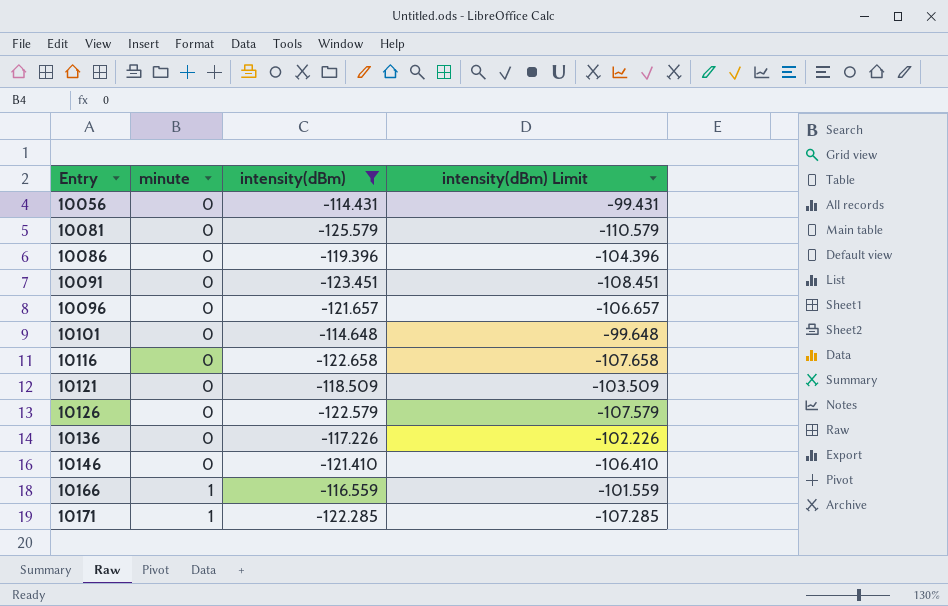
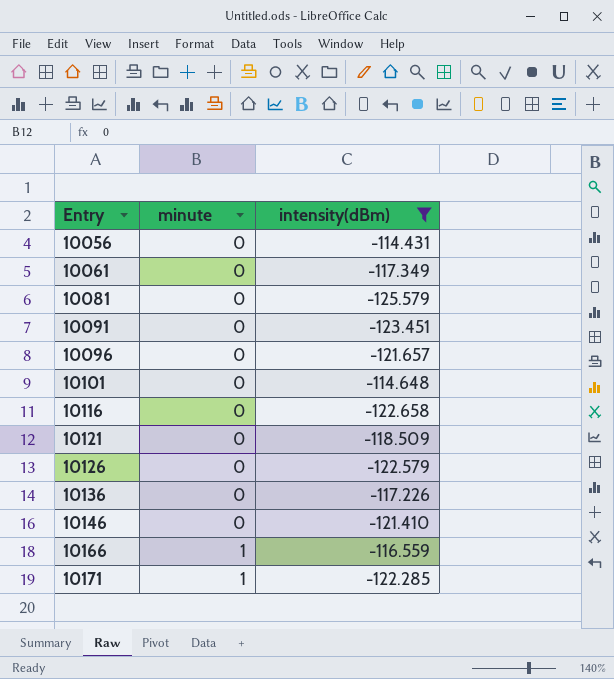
column intensity(dBm) Limit | formula: [intensity(dBm)] + 15 -> none
row 10086: 0 | -119.396 | -104.396 -> none
row 10061: none -> 0 | -117.349

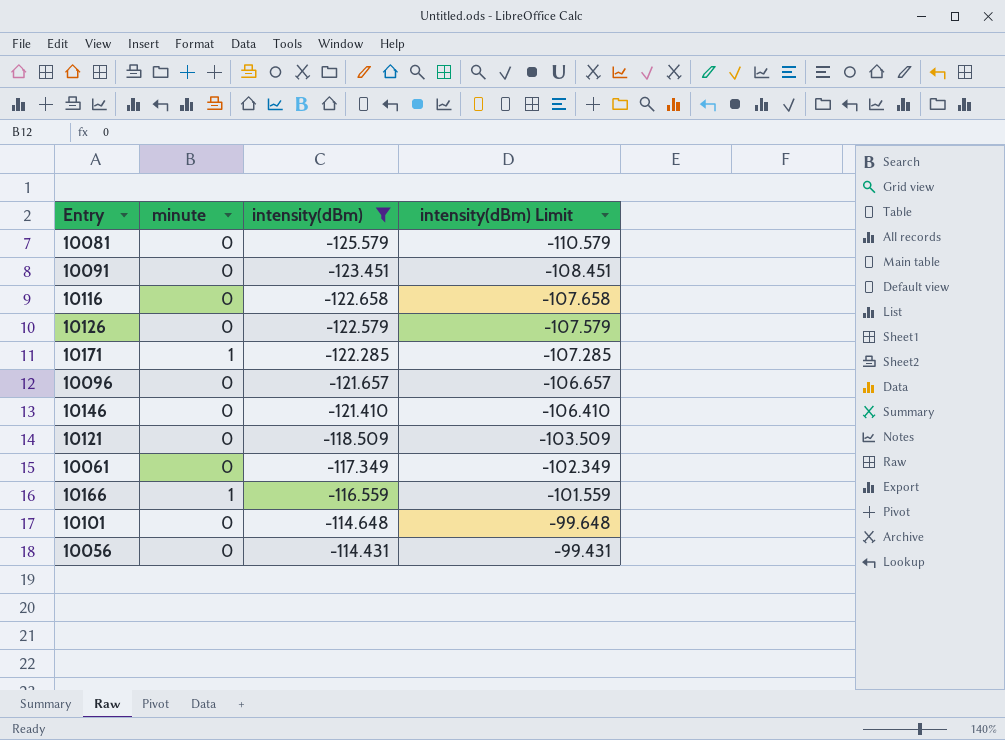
row order: Entry ascending -> intensity(dBm) ascending
column intensity(dBm) Limit | formula: none -> [intensity(dBm)] + 15
row 10136: 0 | -117.226 -> none

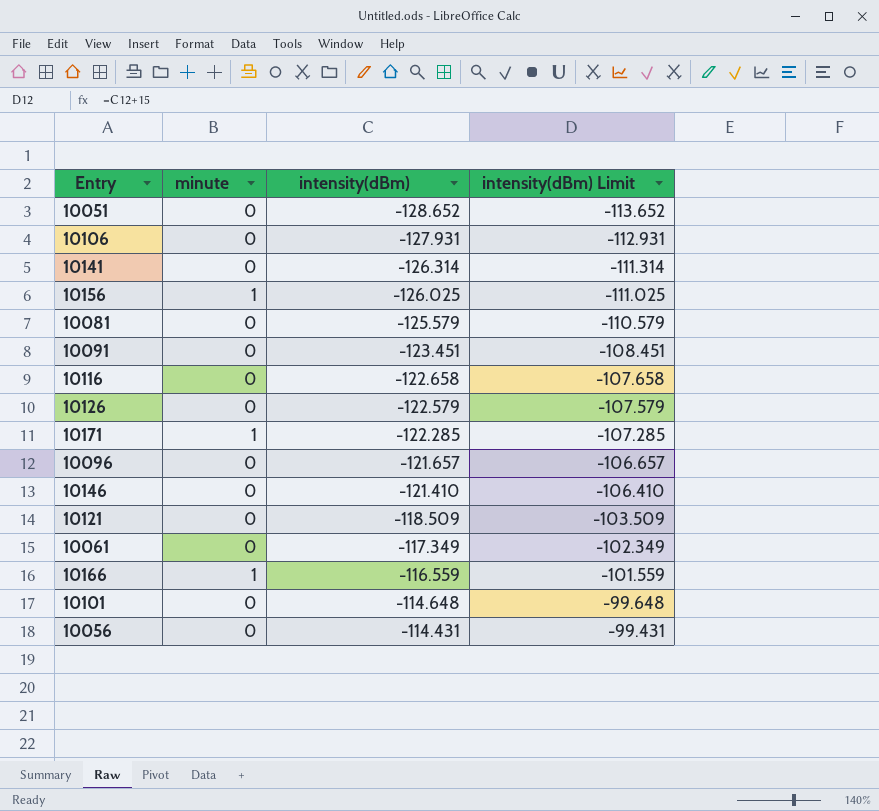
filter: intensity(dBm) >= -125.579 -> none

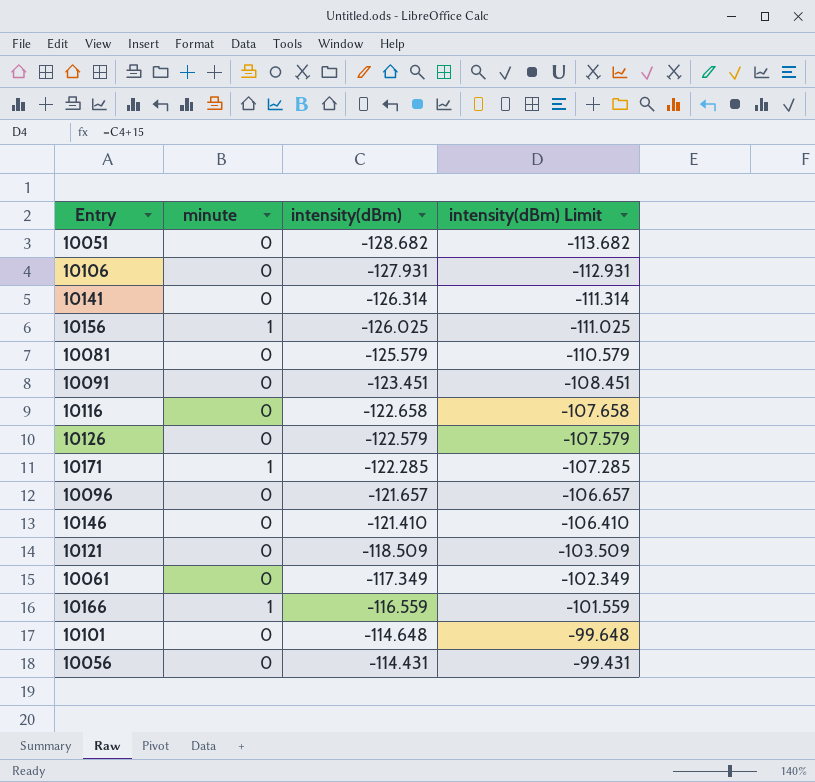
10051 | intensity(dBm): -128.652 -> -128.682
10051 | intensity(dBm) Limit: -113.652 -> -113.682

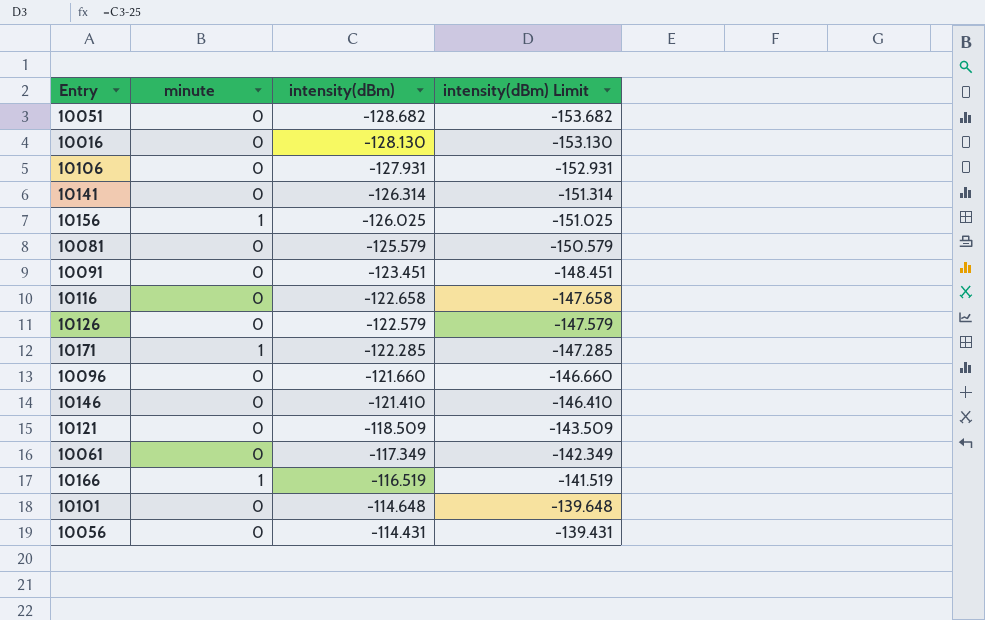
column intensity(dBm) Limit | formula: [intensity(dBm)] + 15 -> [intensity(dBm)] - 25
row 10016: none -> 0 | -128.130 | -153.130
10096 | intensity(dBm): -121.657 -> -121.660
10166 | intensity(dBm): -116.559 -> -116.519

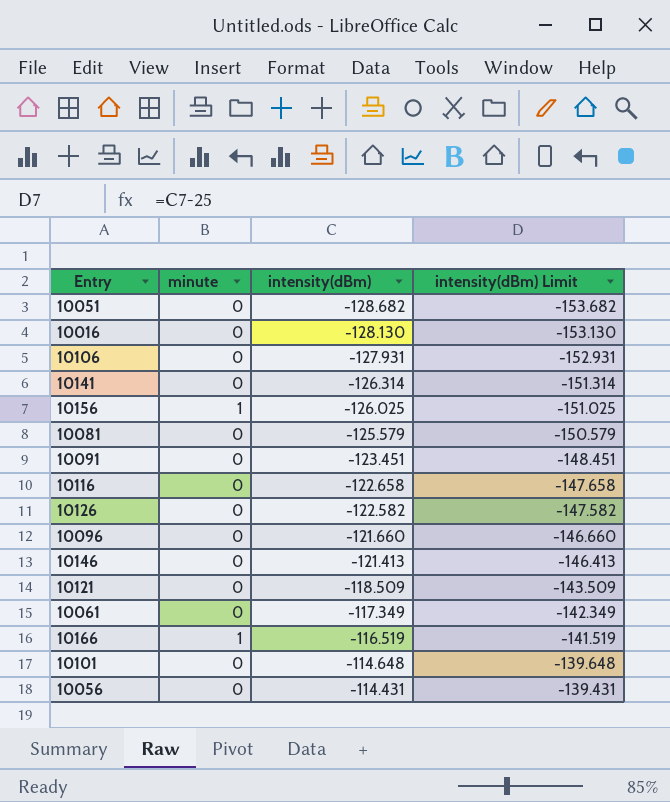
row 10171: 1 | -122.285 | -147.285 -> none
10126 | intensity(dBm): -122.579 -> -122.582
10126 | intensity(dBm) Limit: -147.579 -> -147.582
10146 | intensity(dBm): -121.410 -> -121.413
10146 | intensity(dBm) Limit: -146.410 -> -146.413

